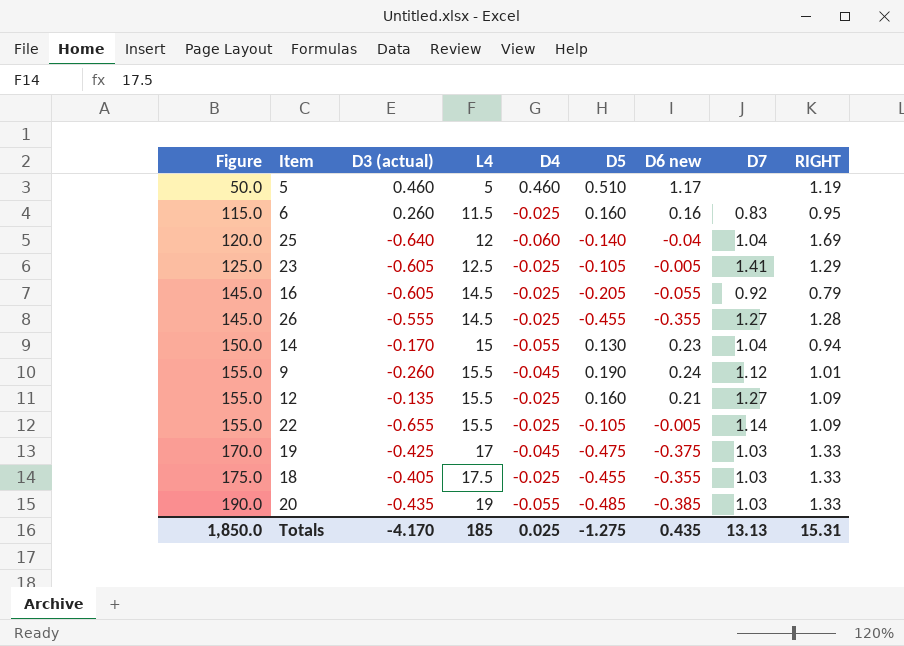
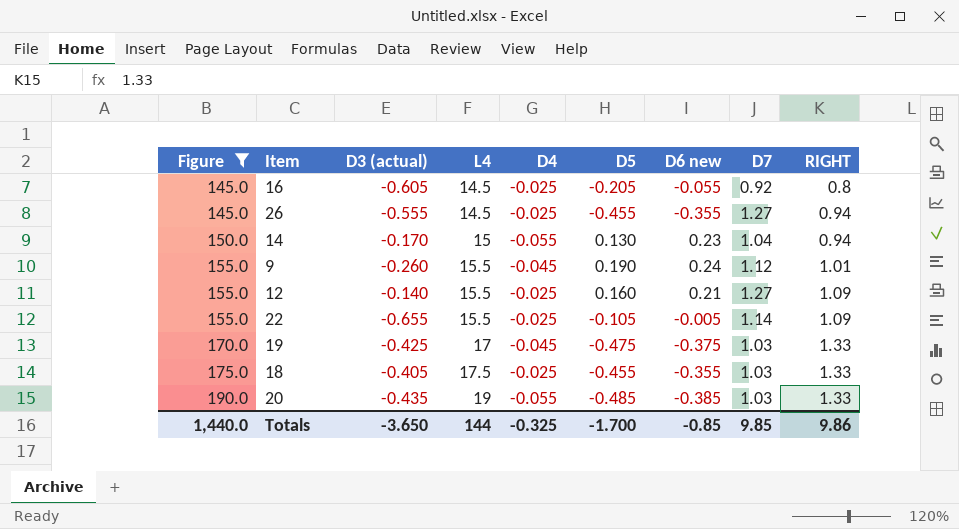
filter: none -> Figure >= 145.0
16 | RIGHT: 0.79 -> 0.8
26 | RIGHT: 1.28 -> 0.94
12 | D3 (actual): -0.135 -> -0.140
Totals | Figure: 1,850.0 -> 1,440.0
Totals | D3 (actual): -4.170 -> -3.650
Totals | L4: 185 -> 144
Totals | D4: 0.025 -> -0.325
Totals | D5: -1.275 -> -1.700
Totals | D6 new: 0.435 -> -0.85
Totals | D7: 13.13 -> 9.85
Totals | RIGHT: 15.31 -> 9.86

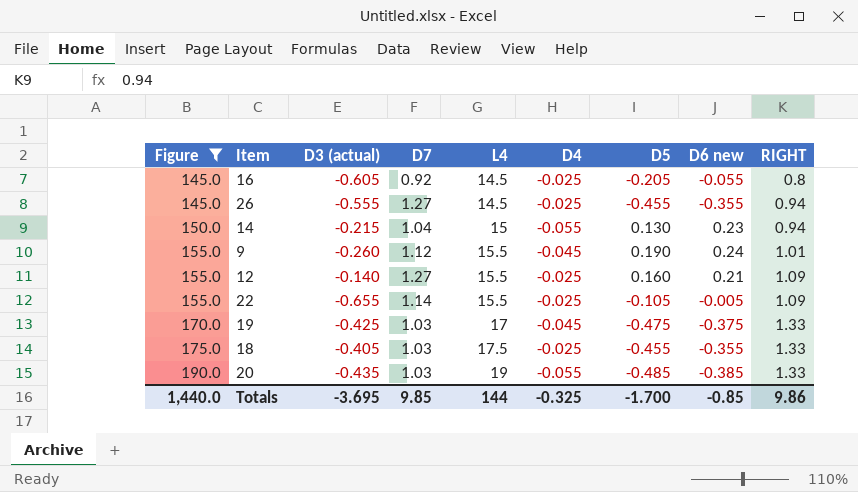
column D7 | position: 8 -> 4
14 | D3 (actual): -0.170 -> -0.215
Totals | D3 (actual): -3.650 -> -3.695

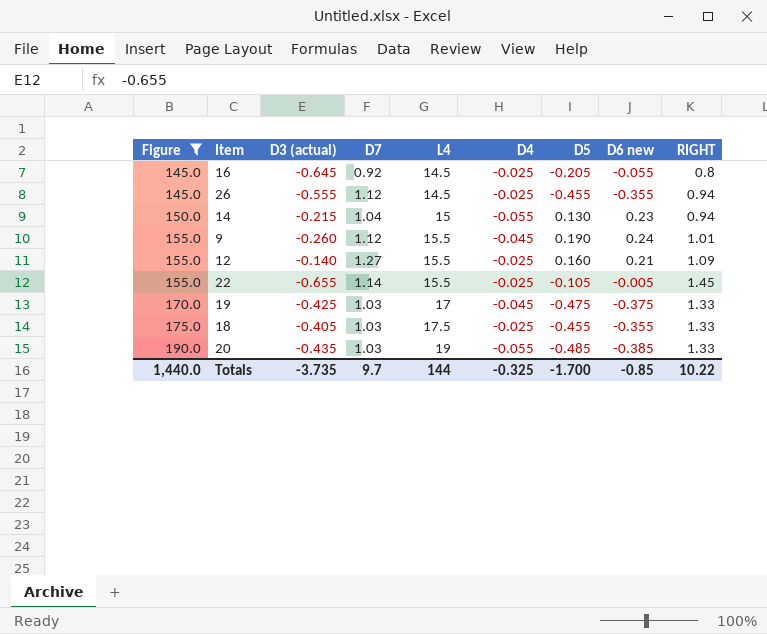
16 | D3 (actual): -0.605 -> -0.645
26 | D7: 1.27 -> 1.12
22 | RIGHT: 1.09 -> 1.45
Totals | D3 (actual): -3.695 -> -3.735
Totals | D7: 9.85 -> 9.7
Totals | RIGHT: 9.86 -> 10.22

